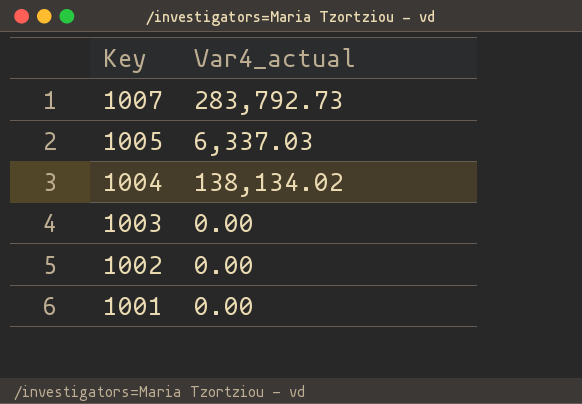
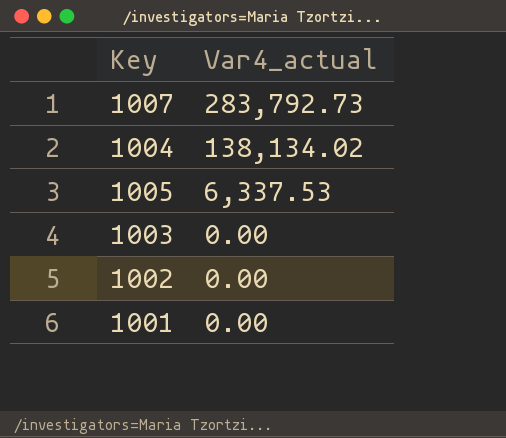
row order: Key descending -> Var4_actual descending
1005 | Var4_actual: 6,337.03 -> 6,337.53

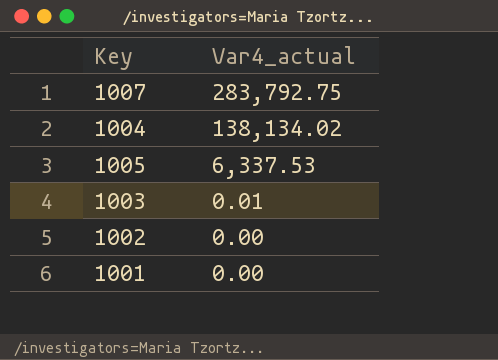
1007 | Var4_actual: 283,792.73 -> 283,792.75
1003 | Var4_actual: 0.00 -> 0.01

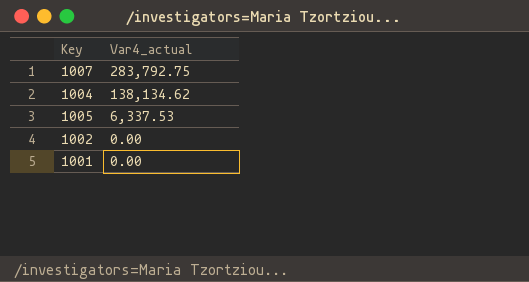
row 1003: 0.01 -> none
1004 | Var4_actual: 138,134.02 -> 138,134.62

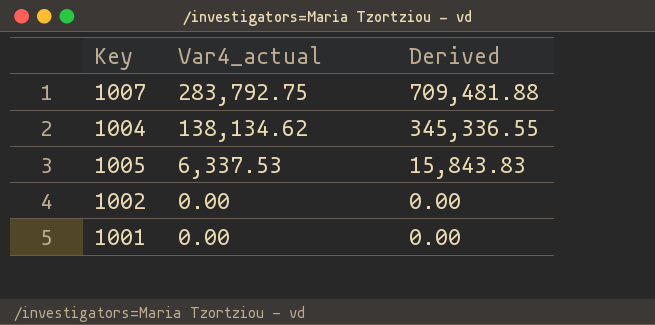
column Derived | formula: none -> [Var4_actual] * 2.5

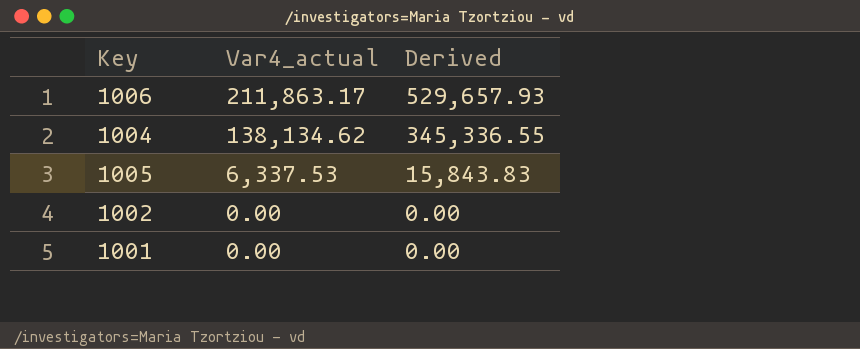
row 1007: 283,792.75 | 709,481.88 -> none
row 1006: none -> 211,863.17 | 529,657.93

